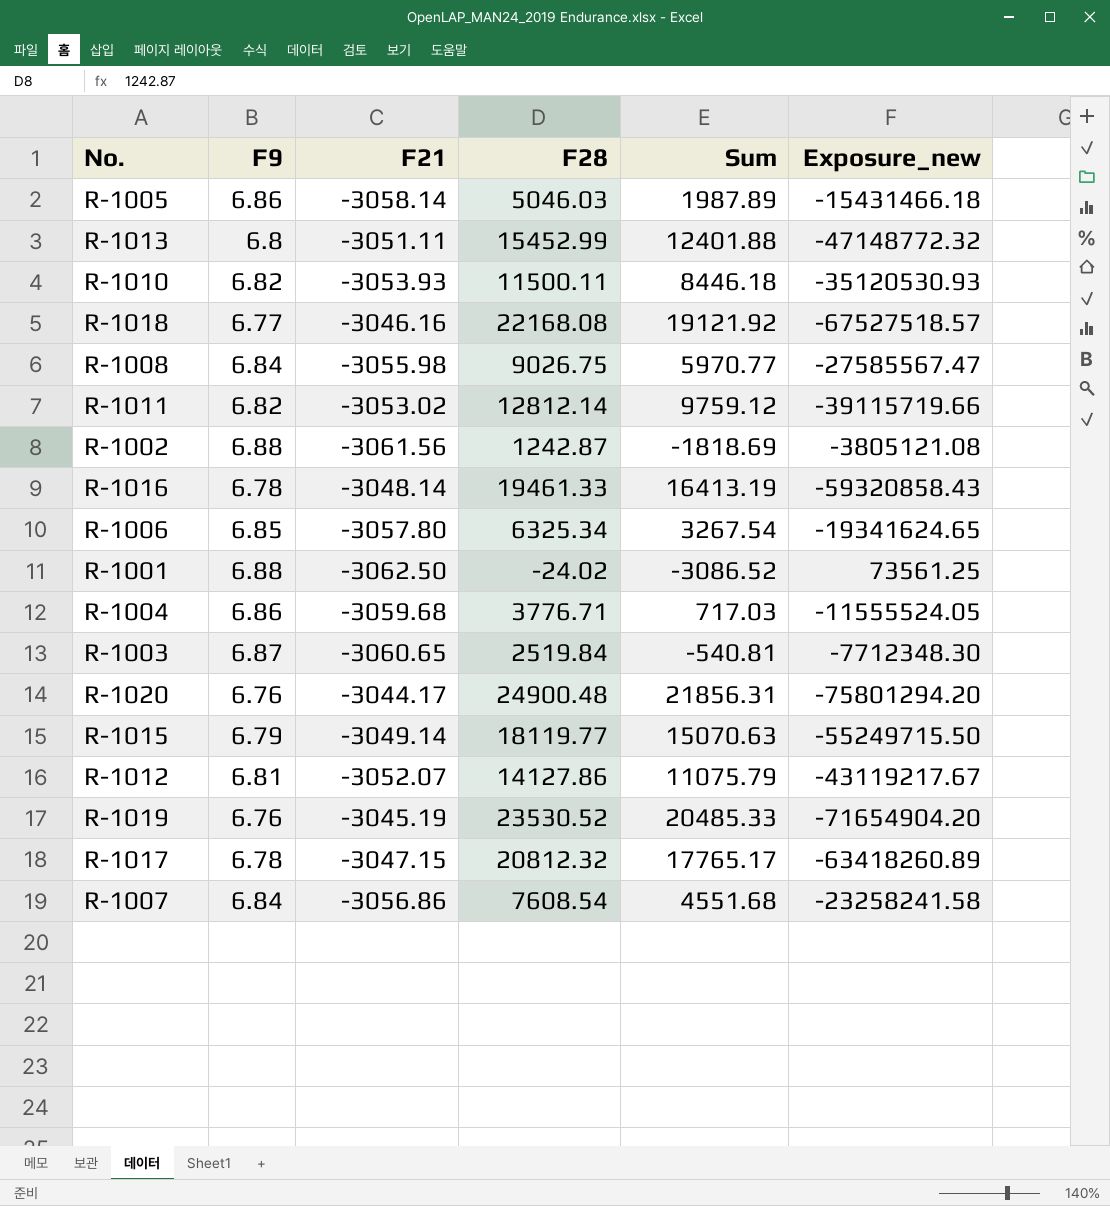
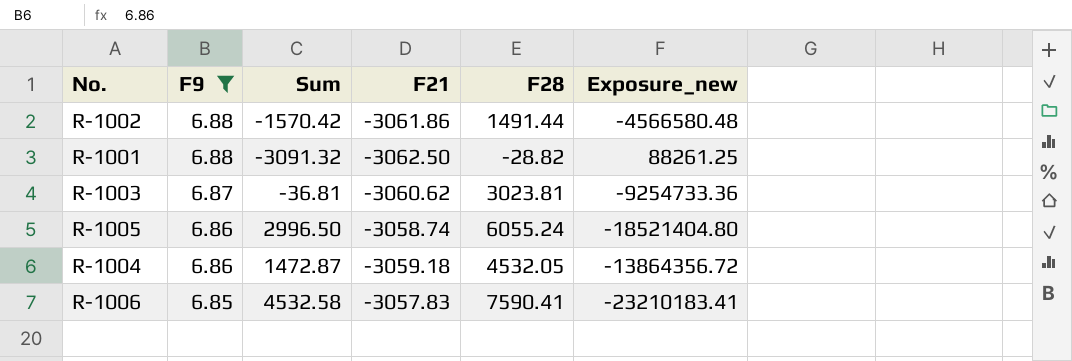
filter: none -> F9 >= 6.85
row order: none -> F9 descending
column Sum | position: 5 -> 3
R-1002 | Sum: -1818.69 -> -1570.42
R-1002 | F21: -3061.56 -> -3061.86
R-1002 | F28: 1242.87 -> 1491.44
R-1002 | Exposure_new: -3805121.08 -> -4566580.48
R-1001 | Sum: -3086.52 -> -3091.32
R-1001 | F28: -24.02 -> -28.82
R-1001 | Exposure_new: 73561.25 -> 88261.25
R-1003 | Sum: -540.81 -> -36.81
R-1003 | F21: -3060.65 -> -3060.62
R-1003 | F28: 2519.84 -> 3023.81
R-1003 | Exposure_new: -7712348.30 -> -9254733.36
R-1005 | Sum: 1987.89 -> 2996.50
R-1005 | F21: -3058.14 -> -3058.74
R-1005 | F28: 5046.03 -> 6055.24
R-1005 | Exposure_new: -15431466.18 -> -18521404.80
R-1004 | Sum: 717.03 -> 1472.87
R-1004 | F21: -3059.68 -> -3059.18
R-1004 | F28: 3776.71 -> 4532.05
R-1004 | Exposure_new: -11555524.05 -> -13864356.72
R-1006 | Sum: 3267.54 -> 4532.58
R-1006 | F21: -3057.80 -> -3057.83
R-1006 | F28: 6325.34 -> 7590.41
R-1006 | Exposure_new: -19341624.65 -> -23210183.41

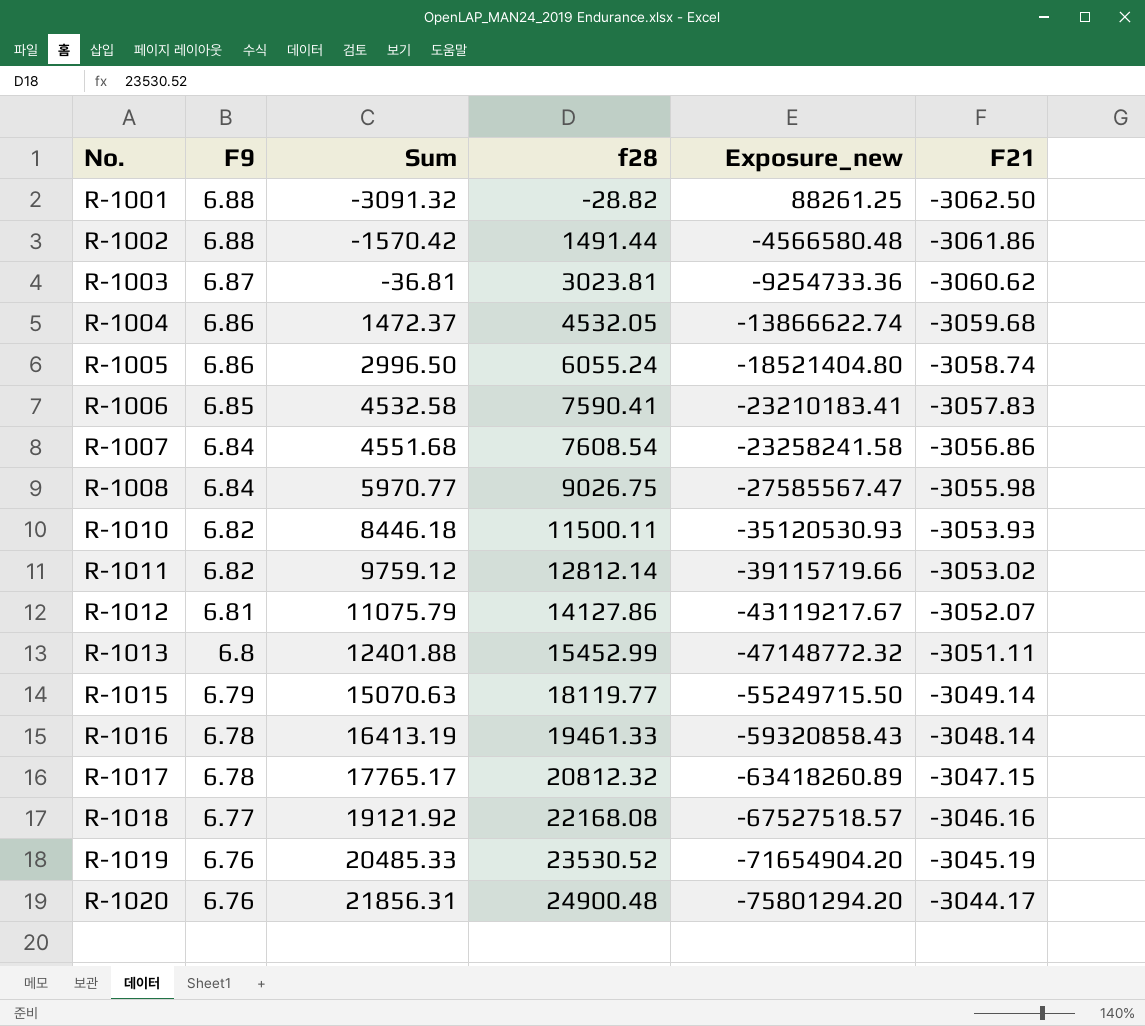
filter: F9 >= 6.85 -> none
row order: F9 descending -> No. ascending
column name: F28 -> f28
column F21 | position: 4 -> 6
R-1004 | Sum: 1472.87 -> 1472.37
R-1004 | Exposure_new: -13864356.72 -> -13866622.74
R-1004 | F21: -3059.18 -> -3059.68

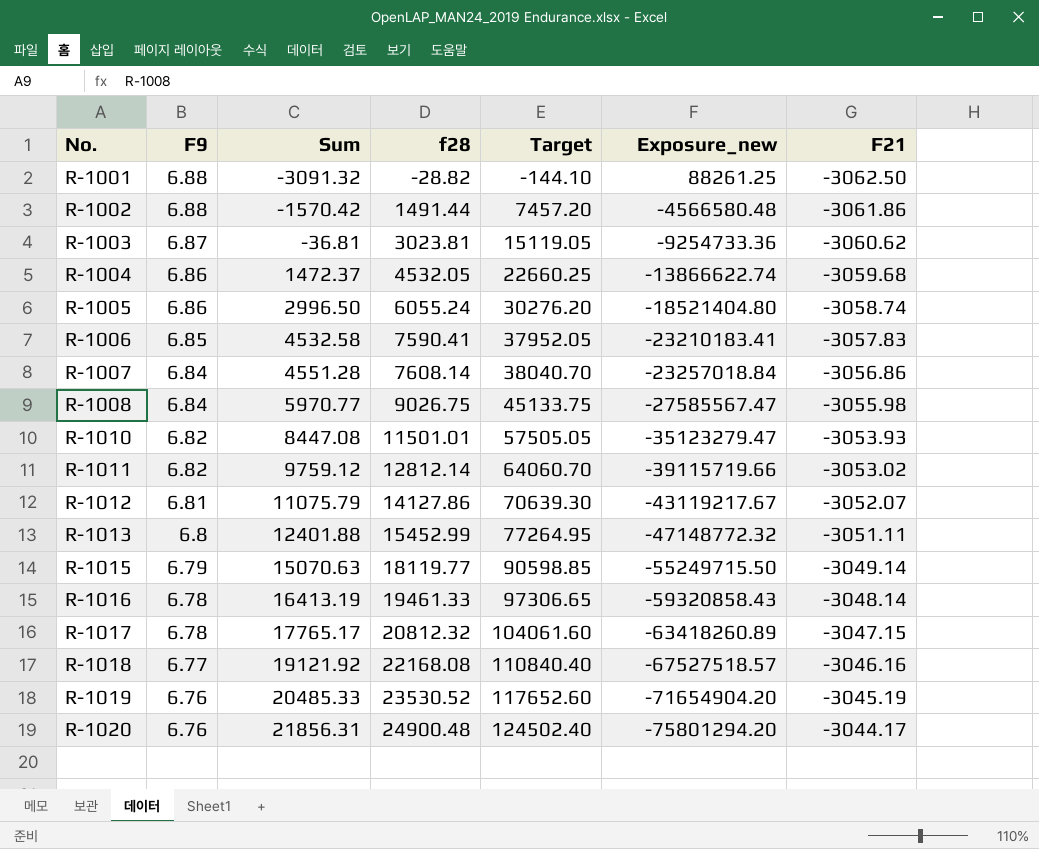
column Target | formula: none -> [f28] * 5
R-1007 | Sum: 4551.68 -> 4551.28
R-1007 | f28: 7608.54 -> 7608.14
R-1007 | Exposure_new: -23258241.58 -> -23257018.84
R-1010 | Sum: 8446.18 -> 8447.08
R-1010 | f28: 11500.11 -> 11501.01
R-1010 | Exposure_new: -35120530.93 -> -35123279.47

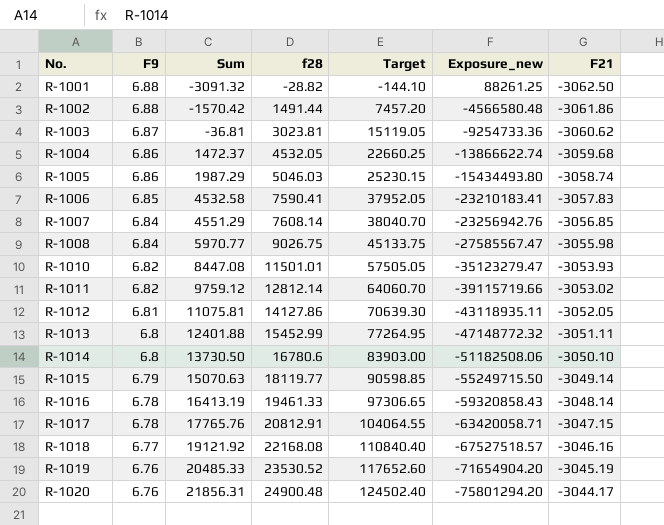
R-1005 | Sum: 2996.50 -> 1987.29
R-1005 | f28: 6055.24 -> 5046.03
R-1005 | Target: 30276.20 -> 25230.15
R-1005 | Exposure_new: -18521404.80 -> -15434493.80
R-1007 | Sum: 4551.28 -> 4551.29
R-1007 | Exposure_new: -23257018.84 -> -23256942.76
R-1007 | F21: -3056.86 -> -3056.85
R-1012 | Sum: 11075.79 -> 11075.81
R-1012 | Exposure_new: -43119217.67 -> -43118935.11
R-1012 | F21: -3052.07 -> -3052.05
row R-1014: none -> 6.8 | 13730.50 | 16780.6 | 83903.00 | -51182508.06 | -3050.10
R-1017 | Sum: 17765.17 -> 17765.76
R-1017 | f28: 20812.32 -> 20812.91
R-1017 | Target: 104061.60 -> 104064.55
R-1017 | Exposure_new: -63418260.89 -> -63420058.71

